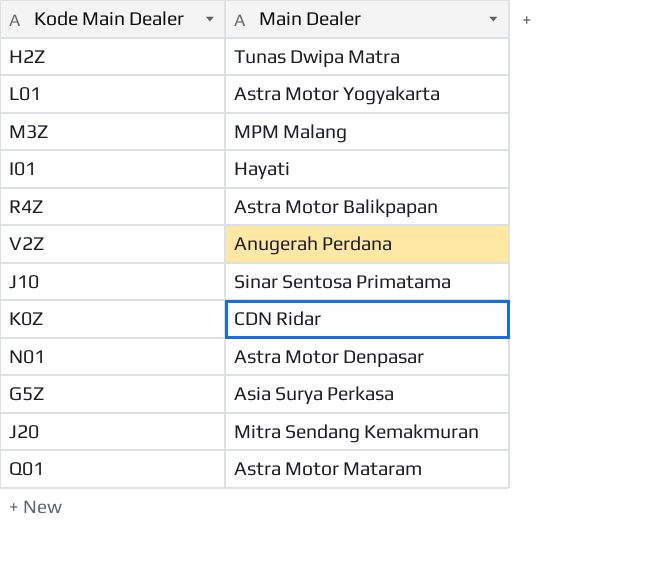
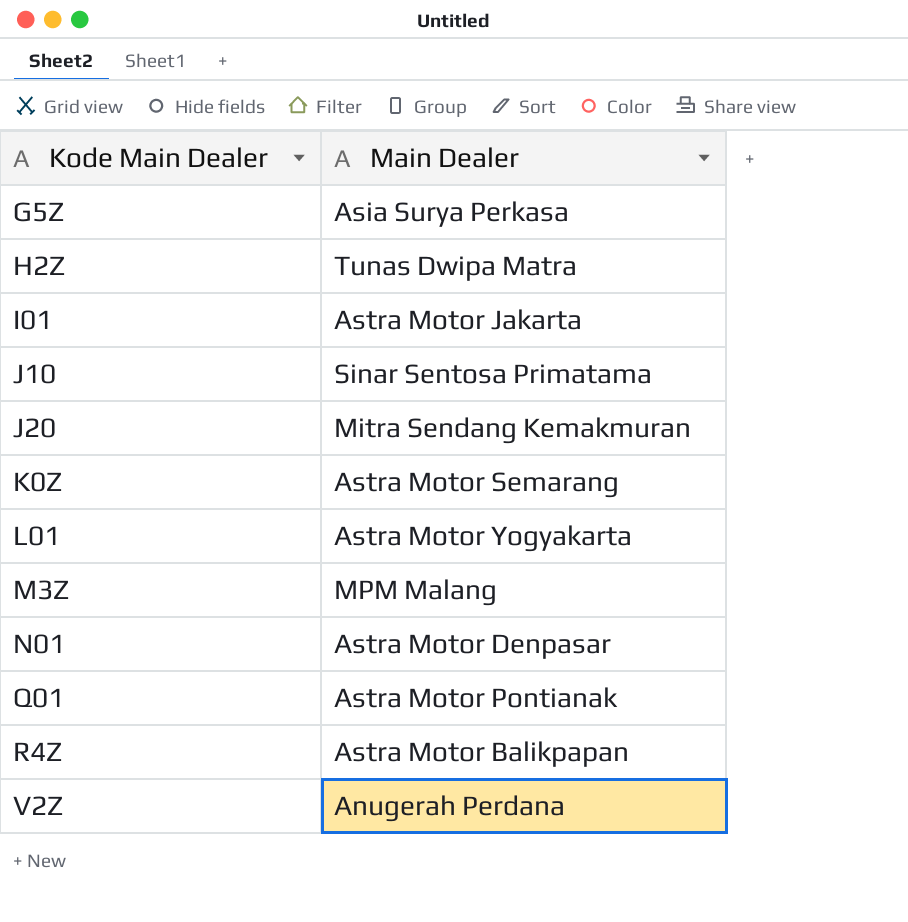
row order: none -> Kode Main Dealer ascending
I01 | Main Dealer: Hayati -> Astra Motor Jakarta
K0Z | Main Dealer: CDN Ridar -> Astra Motor Semarang
Q01 | Main Dealer: Astra Motor Mataram -> Astra Motor Pontianak

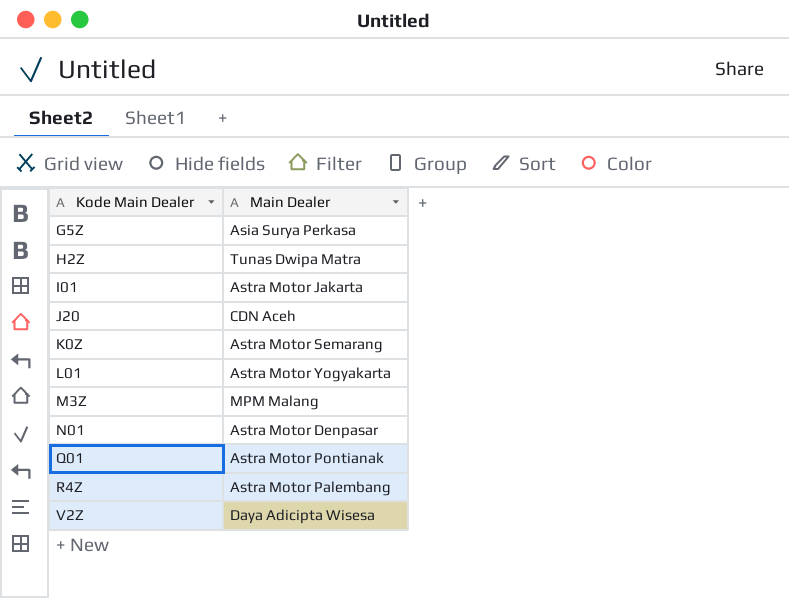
row J10: Sinar Sentosa Primatama -> none
J20 | Main Dealer: Mitra Sendang Kemakmuran -> CDN Aceh
R4Z | Main Dealer: Astra Motor Balikpapan -> Astra Motor Palembang
V2Z | Main Dealer: Anugerah Perdana -> Daya Adicipta Wisesa

